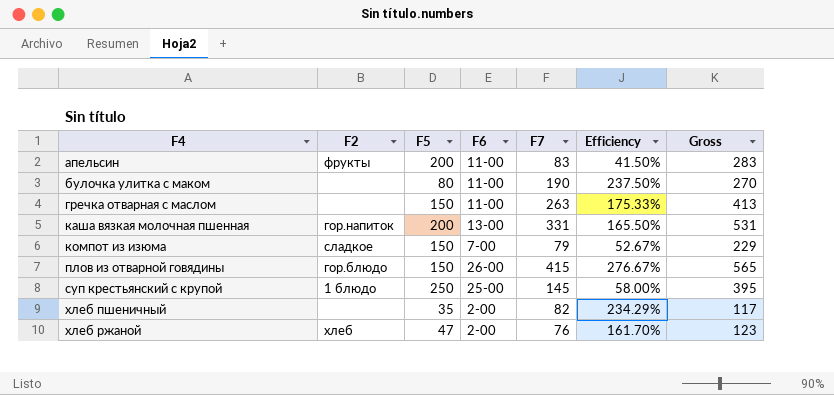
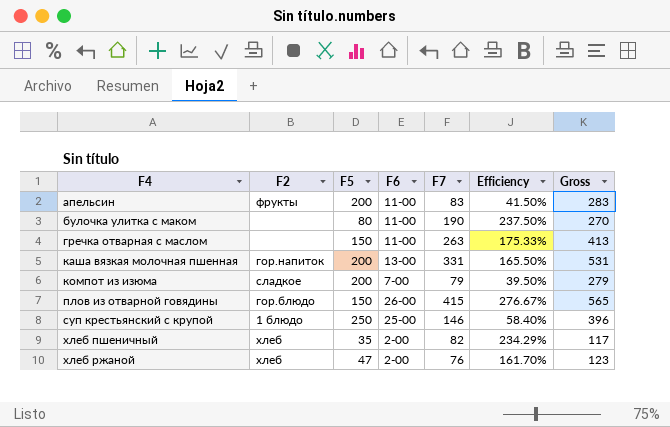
компот из изюма | F5: 150 -> 200
компот из изюма | Efficiency: 52.67% -> 39.50%
компот из изюма | Gross: 229 -> 279
суп крестьянский с крупой | F7: 145 -> 146
суп крестьянский с крупой | Efficiency: 58.00% -> 58.40%
суп крестьянский с крупой | Gross: 395 -> 396
хлеб пшеничный | F2: none -> хлеб

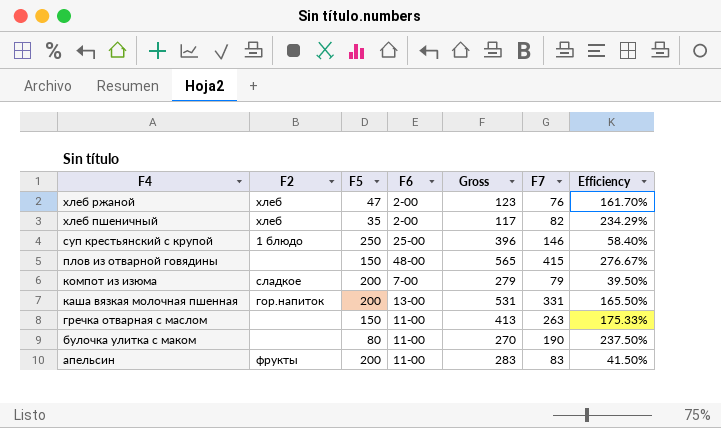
row order: F4 ascending -> F4 descending
column Gross | position: 7 -> 5
плов из отварной говядины | F2: гор.блюдо -> none
плов из отварной говядины | F6: 26-00 -> 48-00

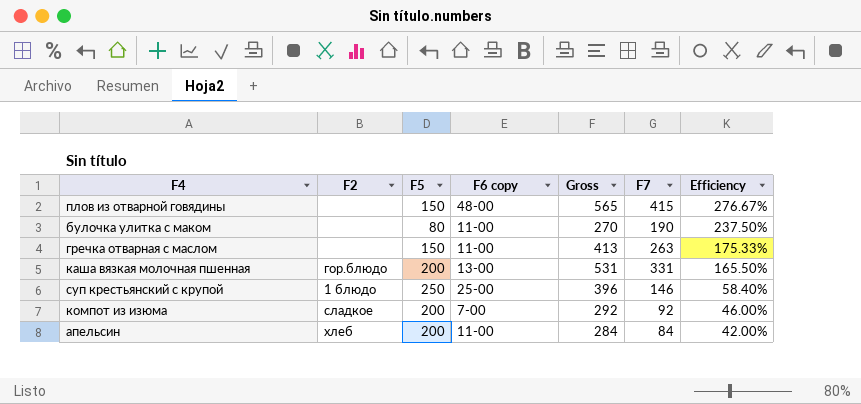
row order: F4 descending -> Efficiency descending
column name: F6 -> F6 copy
row хлеб ржаной: хлеб | 47 | 2-00 | 123 | 76 | 161.70% -> none
row хлеб пшеничный: хлеб | 35 | 2-00 | 117 | 82 | 234.29% -> none
каша вязкая молочная пшенная | F2: гор.напиток -> гор.блюдо
компот из изюма | Gross: 279 -> 292
компот из изюма | F7: 79 -> 92
компот из изюма | Efficiency: 39.50% -> 46.00%
апельсин | F2: фрукты -> хлеб
апельсин | Gross: 283 -> 284
апельсин | F7: 83 -> 84
апельсин | Efficiency: 41.50% -> 42.00%

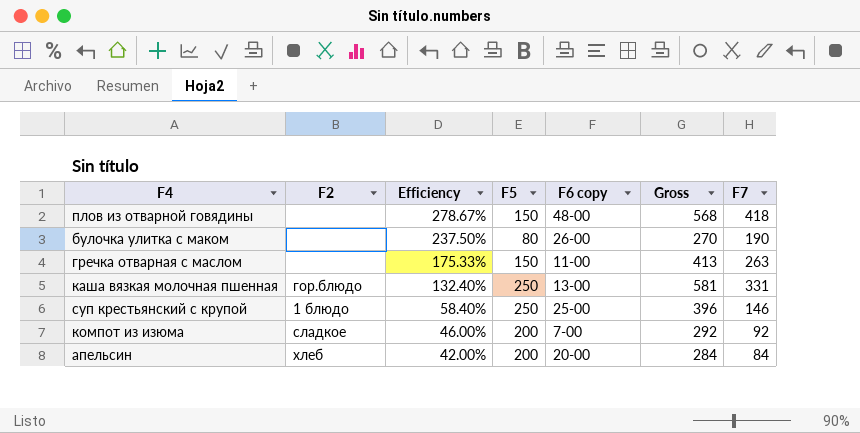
column Efficiency | position: 7 -> 3
плов из отварной говядины | Efficiency: 276.67% -> 278.67%
плов из отварной говядины | Gross: 565 -> 568
плов из отварной говядины | F7: 415 -> 418
булочка улитка с маком | F6 copy: 11-00 -> 26-00
каша вязкая молочная пшенная | Efficiency: 165.50% -> 132.40%
каша вязкая молочная пшенная | F5: 200 -> 250
каша вязкая молочная пшенная | Gross: 531 -> 581
апельсин | F6 copy: 11-00 -> 20-00

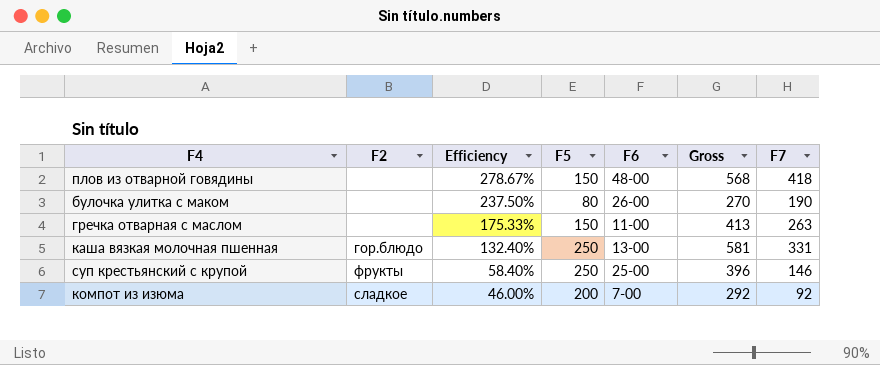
column name: F6 copy -> F6
row апельсин: хлеб | 42.00% | 200 | 20-00 | 284 | 84 -> none
суп крестьянский с крупой | F2: 1 блюдо -> фрукты

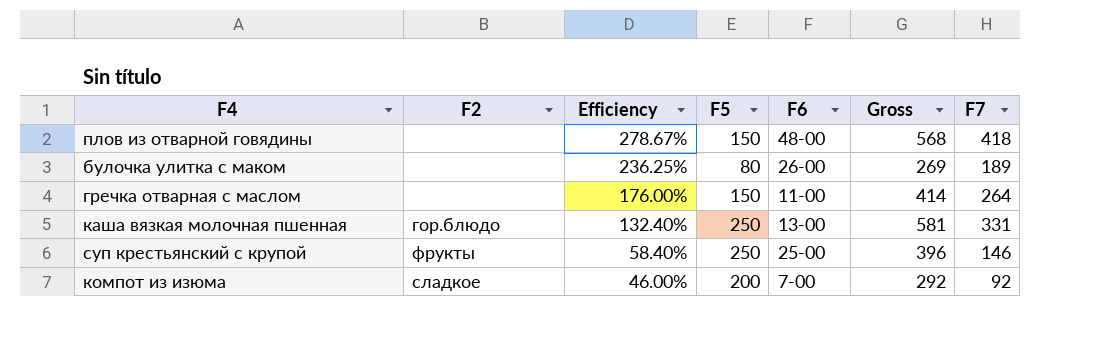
булочка улитка с маком | Efficiency: 237.50% -> 236.25%
булочка улитка с маком | Gross: 270 -> 269
булочка улитка с маком | F7: 190 -> 189
гречка отварная с маслом | Efficiency: 175.33% -> 176.00%
гречка отварная с маслом | Gross: 413 -> 414
гречка отварная с маслом | F7: 263 -> 264

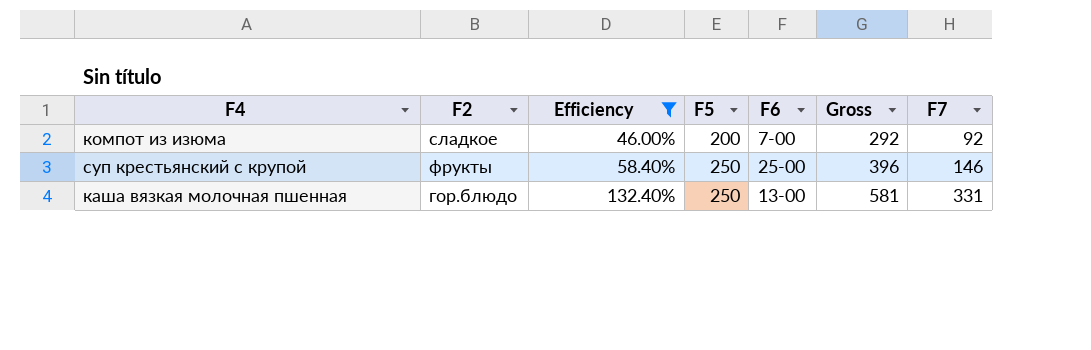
filter: none -> Efficiency <= 132.40%
row order: Efficiency descending -> Efficiency ascending

